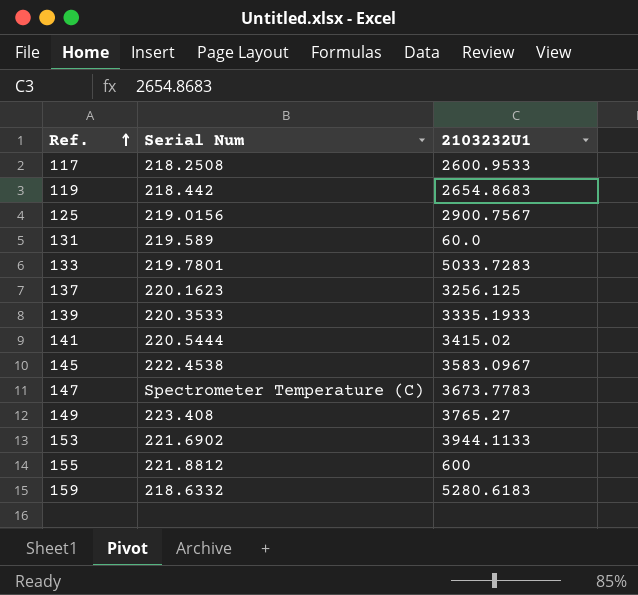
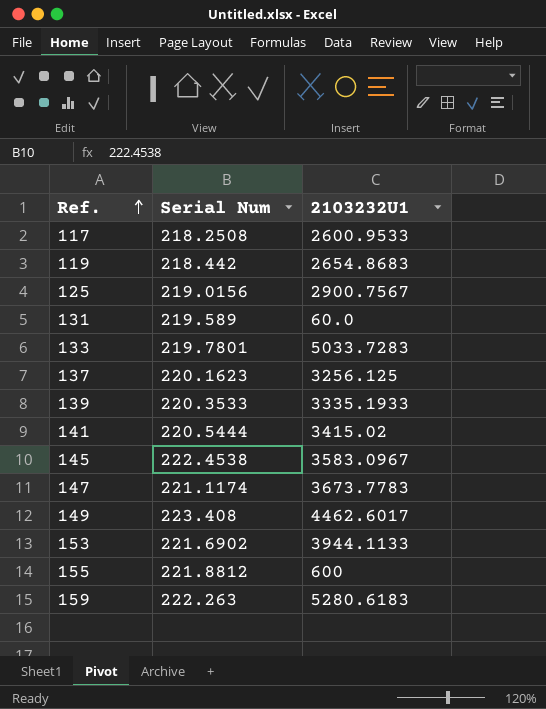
147 | Serial Num: Spectrometer Temperature (C) -> 221.1174
149 | 2103232U1: 3765.27 -> 4462.6017
159 | Serial Num: 218.6332 -> 222.263

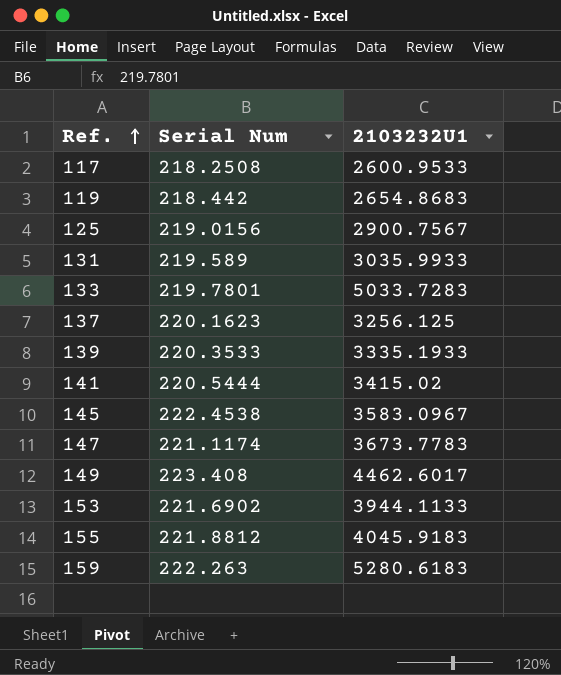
131 | 2103232U1: 60.0 -> 3035.9933
155 | 2103232U1: 600 -> 4045.9183

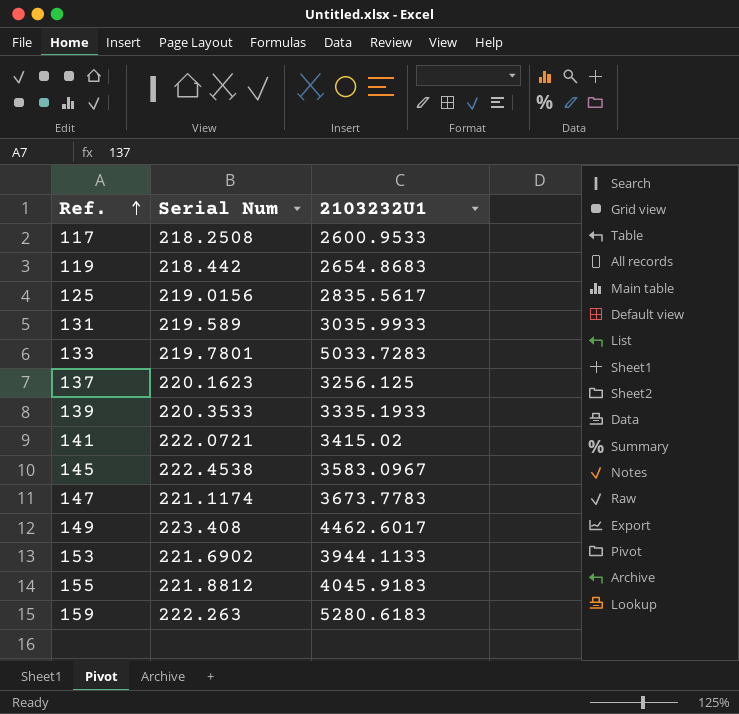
125 | 2103232U1: 2900.7567 -> 2835.5617
141 | Serial Num: 220.5444 -> 222.0721

